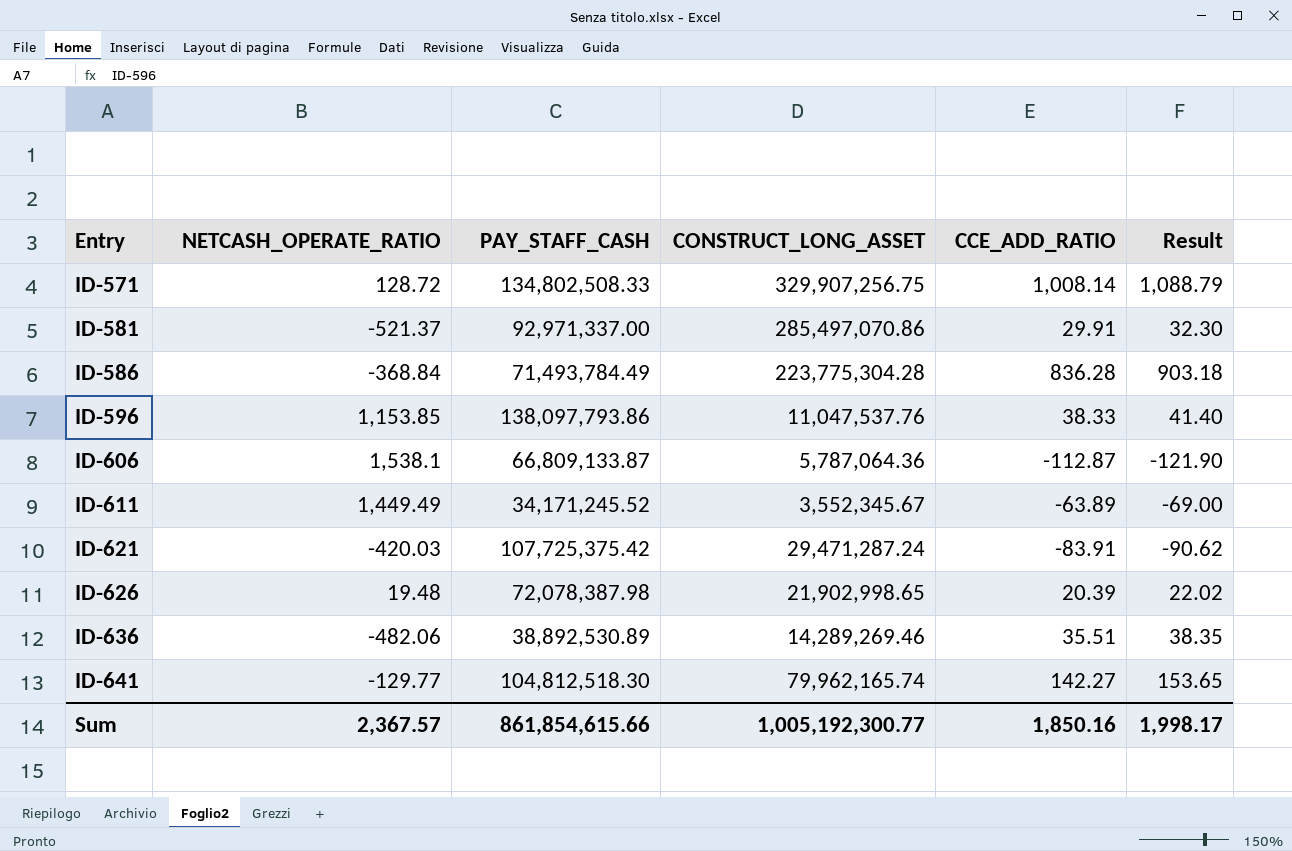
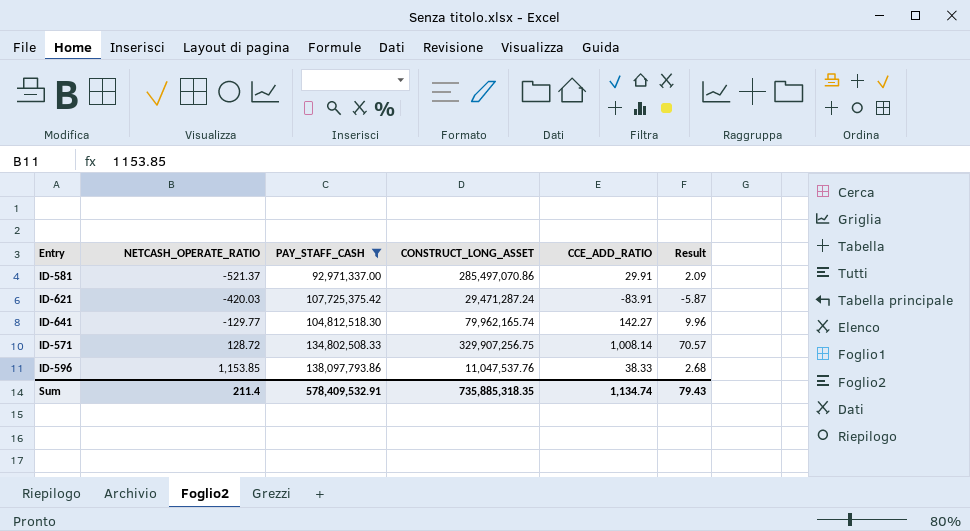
filter: none -> PAY_STAFF_CASH >= 92,971,337.00
row order: Entry ascending -> NETCASH_OPERATE_RATIO ascending
column Result | formula: [CCE_ADD_RATIO] * 1.08 -> [CCE_ADD_RATIO] * 0.07
Sum | NETCASH_OPERATE_RATIO: 2,367.57 -> 211.4
Sum | PAY_STAFF_CASH: 861,854,615.66 -> 578,409,532.91
Sum | CONSTRUCT_LONG_ASSET: 1,005,192,300.77 -> 735,885,318.35
Sum | CCE_ADD_RATIO: 1,850.16 -> 1,134.74
Sum | Result: 1,998.17 -> 79.43

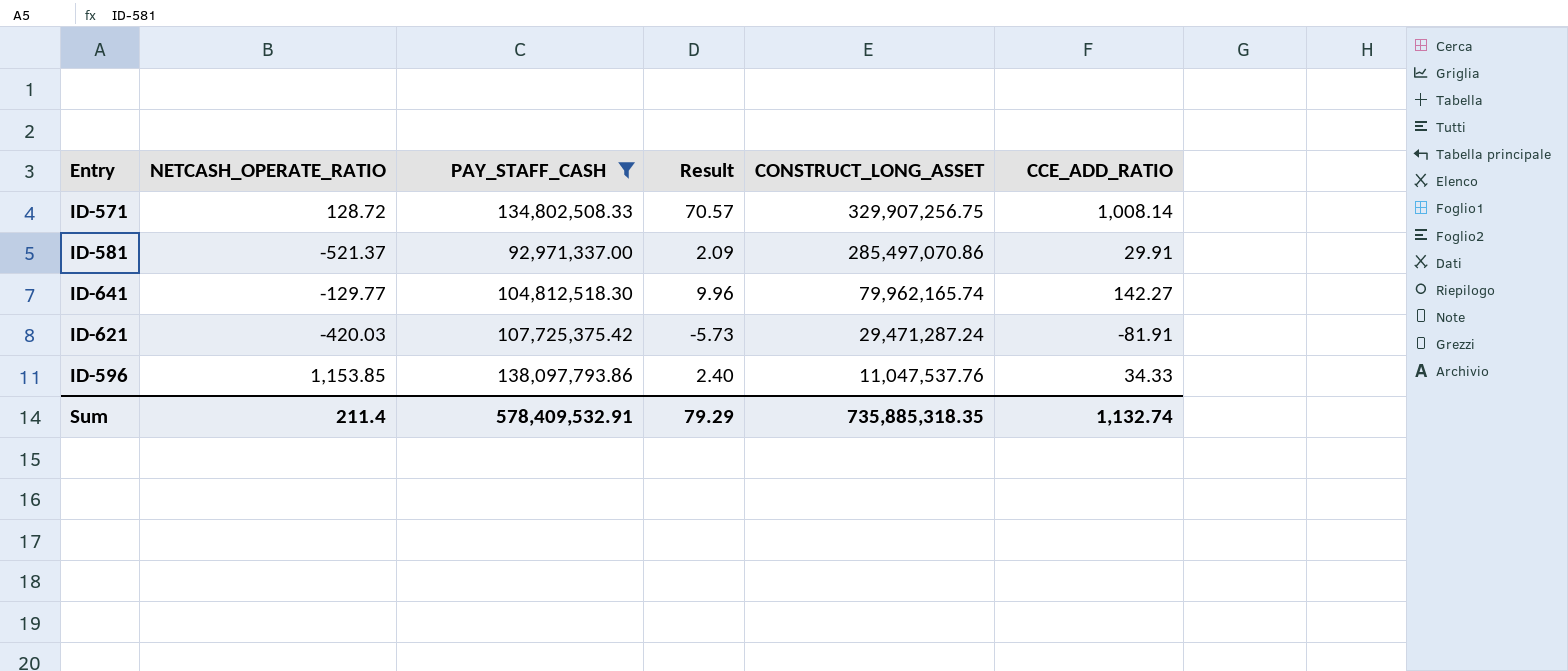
row order: NETCASH_OPERATE_RATIO ascending -> CONSTRUCT_LONG_ASSET descending
column Result | position: 6 -> 4
ID-621 | Result: -5.87 -> -5.73
ID-621 | CCE_ADD_RATIO: -83.91 -> -81.91
ID-596 | Result: 2.68 -> 2.40
ID-596 | CCE_ADD_RATIO: 38.33 -> 34.33
Sum | Result: 79.43 -> 79.29
Sum | CCE_ADD_RATIO: 1,134.74 -> 1,132.74

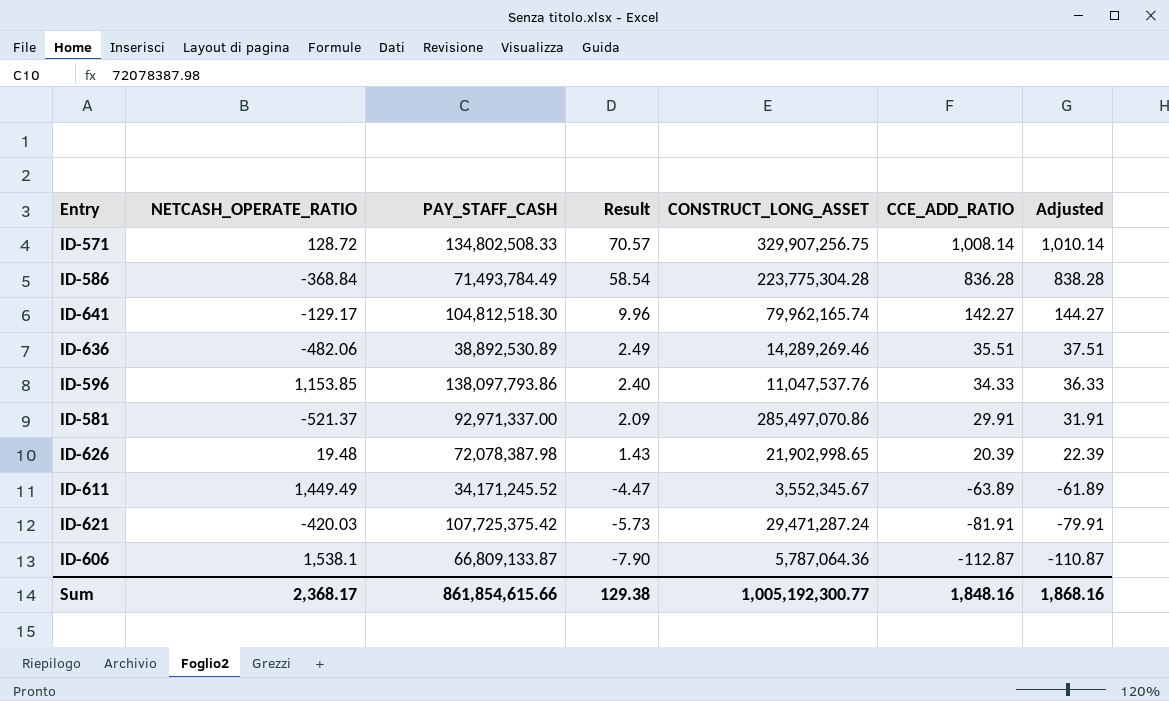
filter: PAY_STAFF_CASH >= 92,971,337.00 -> none
row order: CONSTRUCT_LONG_ASSET descending -> Result descending
column Adjusted | formula: none -> [CCE_ADD_RATIO] + 2
ID-641 | NETCASH_OPERATE_RATIO: -129.77 -> -129.17
Sum | NETCASH_OPERATE_RATIO: 211.4 -> 2,368.17
Sum | PAY_STAFF_CASH: 578,409,532.91 -> 861,854,615.66
Sum | Result: 79.29 -> 129.38
Sum | CONSTRUCT_LONG_ASSET: 735,885,318.35 -> 1,005,192,300.77
Sum | CCE_ADD_RATIO: 1,132.74 -> 1,848.16

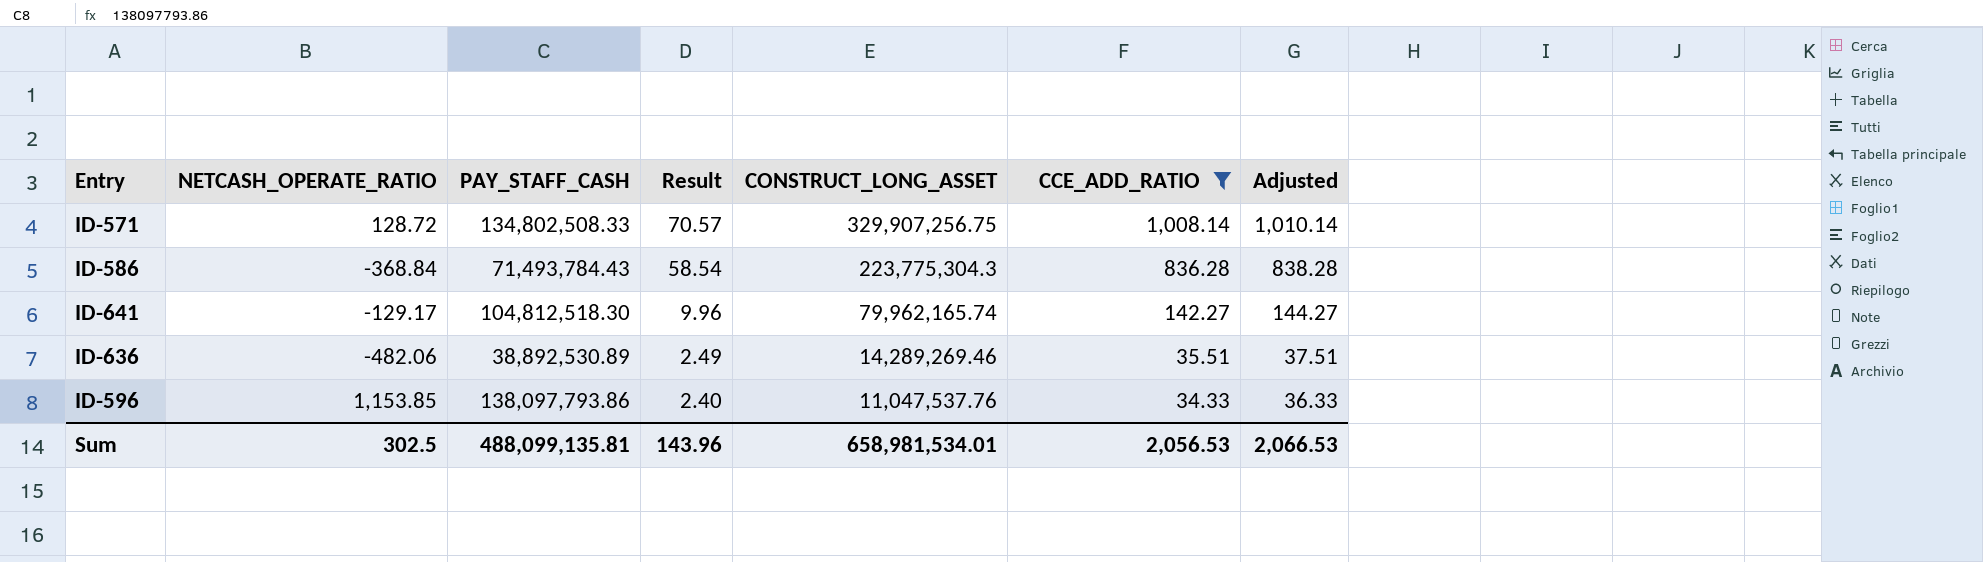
filter: none -> CCE_ADD_RATIO >= 34.33
ID-586 | PAY_STAFF_CASH: 71,493,784.49 -> 71,493,784.43
ID-586 | CONSTRUCT_LONG_ASSET: 223,775,304.28 -> 223,775,304.3
Sum | NETCASH_OPERATE_RATIO: 2,368.17 -> 302.5
Sum | PAY_STAFF_CASH: 861,854,615.66 -> 488,099,135.81
Sum | Result: 129.38 -> 143.96
Sum | CONSTRUCT_LONG_ASSET: 1,005,192,300.77 -> 658,981,534.01
Sum | CCE_ADD_RATIO: 1,848.16 -> 2,056.53
Sum | Adjusted: 1,868.16 -> 2,066.53

